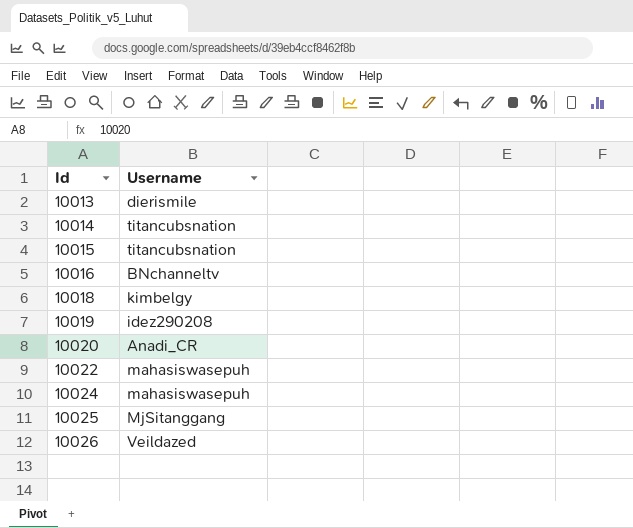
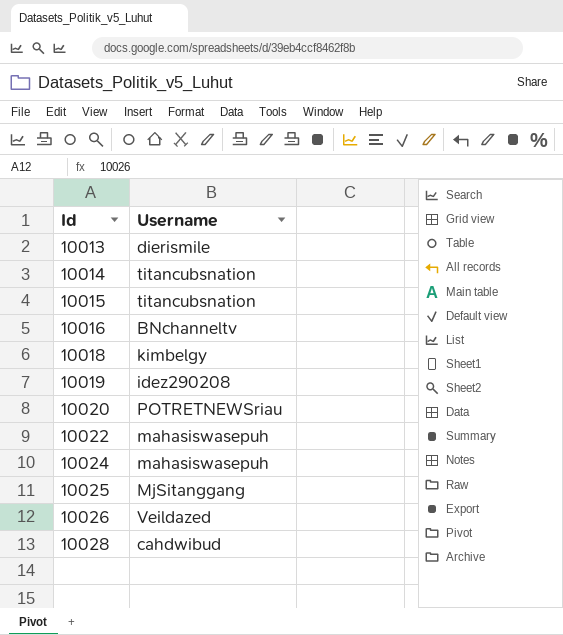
10020 | Username: Anadi_CR -> POTRETNEWSriau
row 10028: none -> cahdwibud

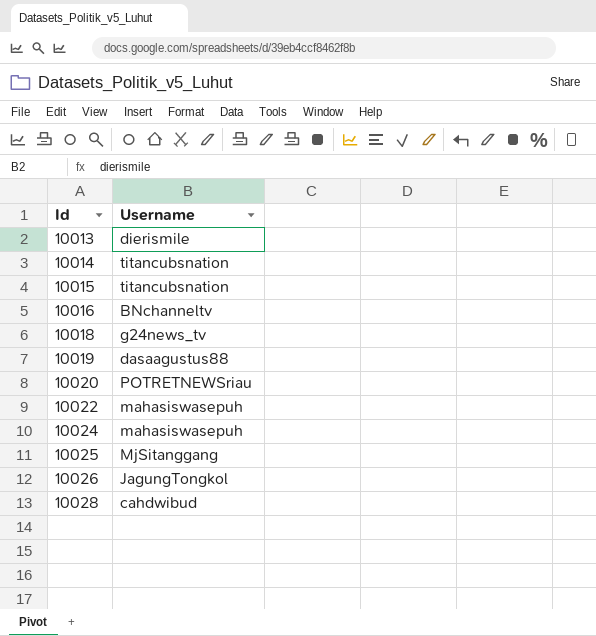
10018 | Username: kimbelgy -> g24news_tv
10019 | Username: idez290208 -> dasaagustus88
10026 | Username: Veildazed -> JagungTongkol

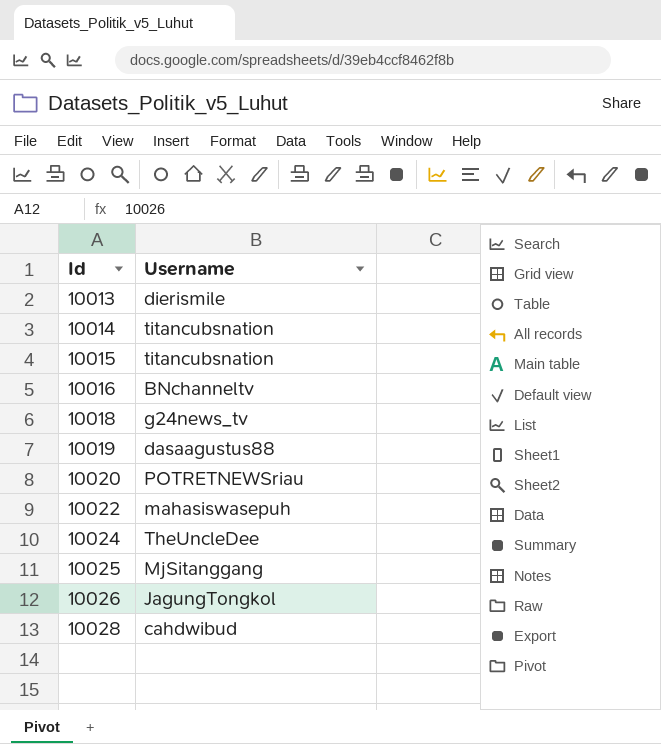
10024 | Username: mahasiswasepuh -> TheUncleDee

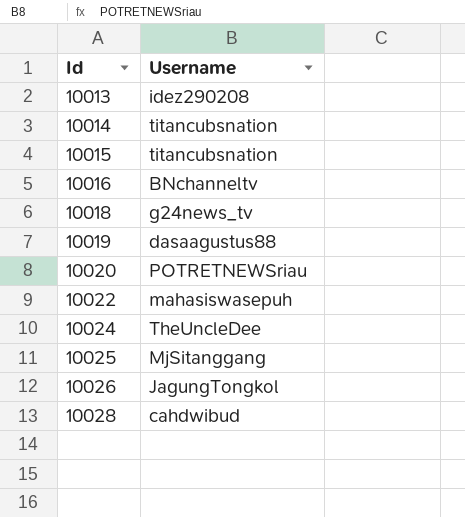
10013 | Username: dierismile -> idez290208

